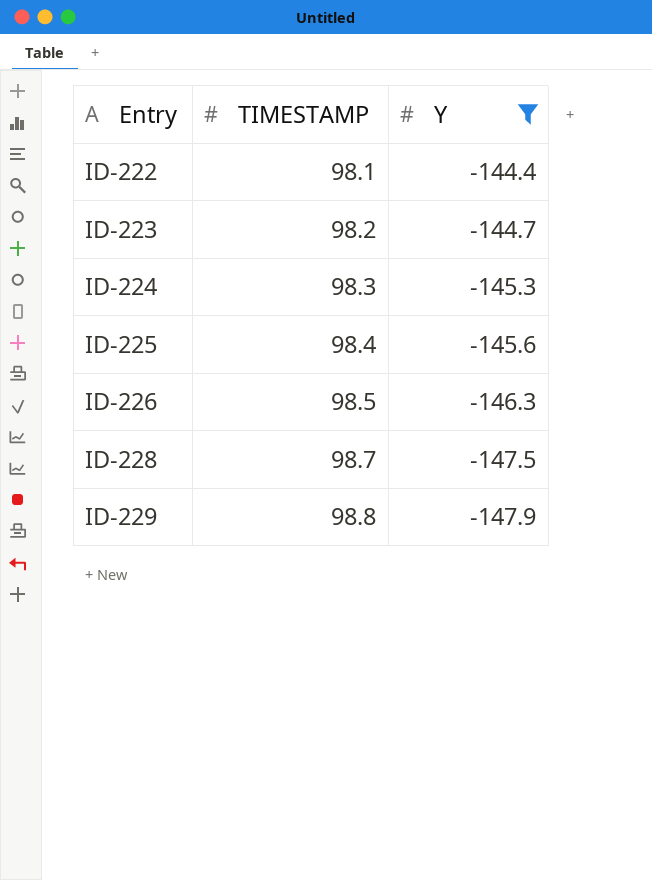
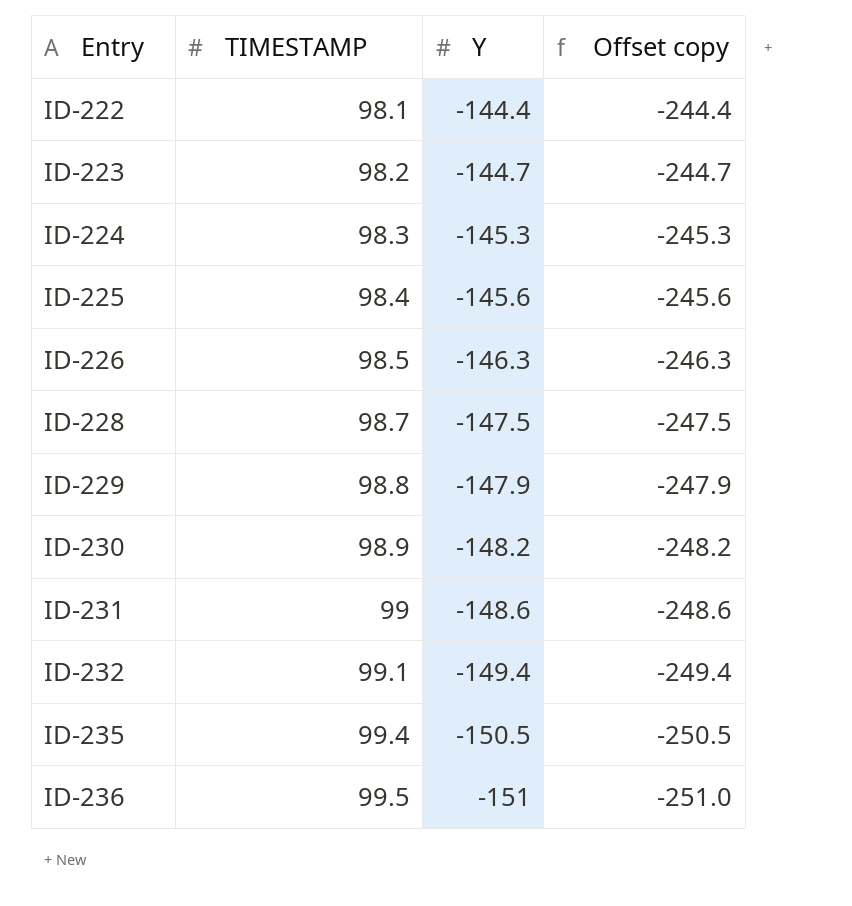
filter: Y >= -147.9 -> none
column Offset copy | formula: none -> [Y] - 100

